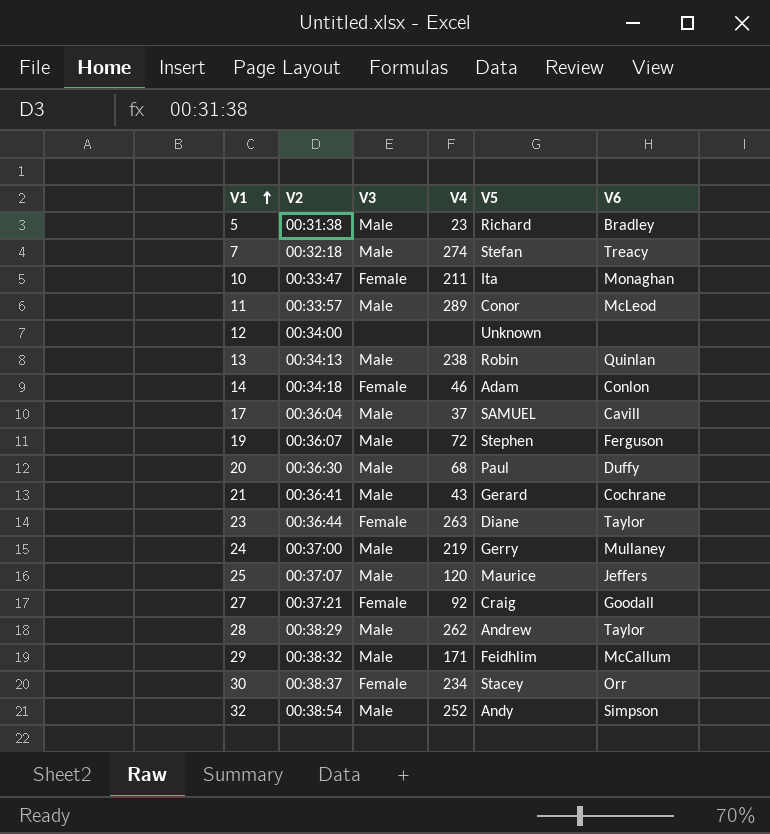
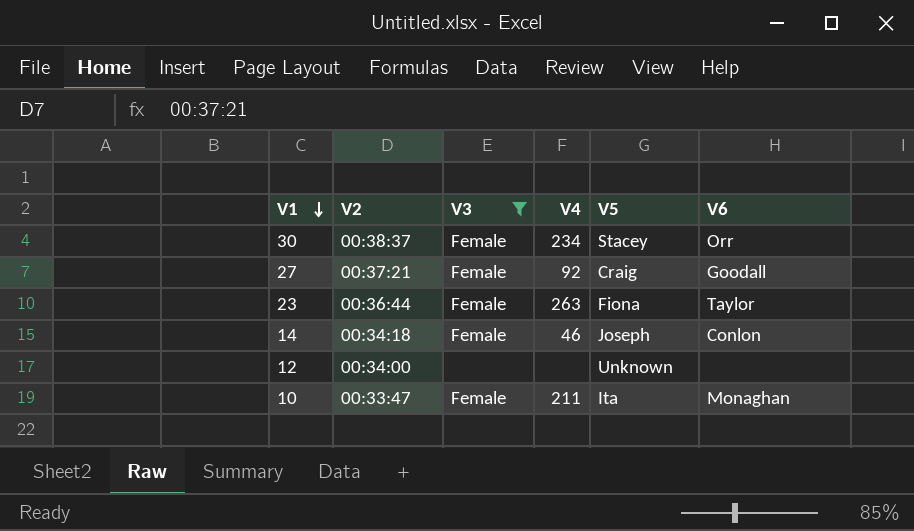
filter: none -> V3 != Male
row order: V1 ascending -> V1 descending
23 | V5: Diane -> Fiona
14 | V5: Adam -> Joseph

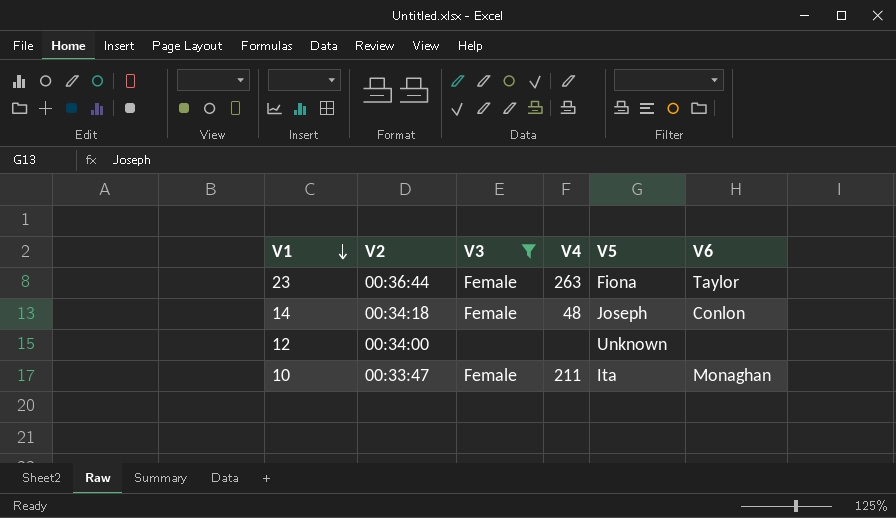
row 30: 00:38:37 | Female | 234 | Stacey | Orr -> none
row 27: 00:37:21 | Female | 92 | Craig | Goodall -> none
14 | V4: 46 -> 48

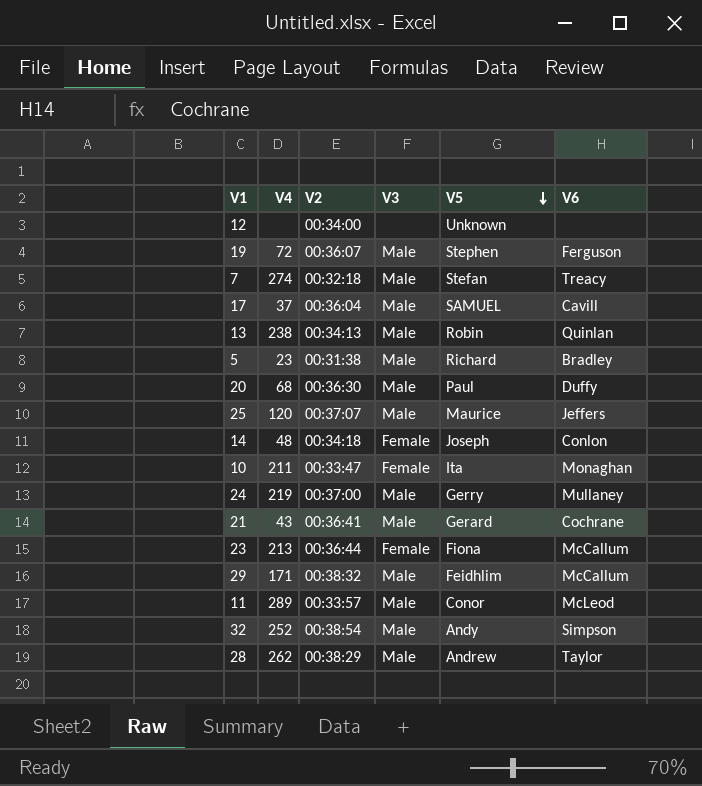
filter: V3 != Male -> none
row order: V1 descending -> V5 descending
column V4 | position: 4 -> 2
23 | V4: 263 -> 213
23 | V6: Taylor -> McCallum

